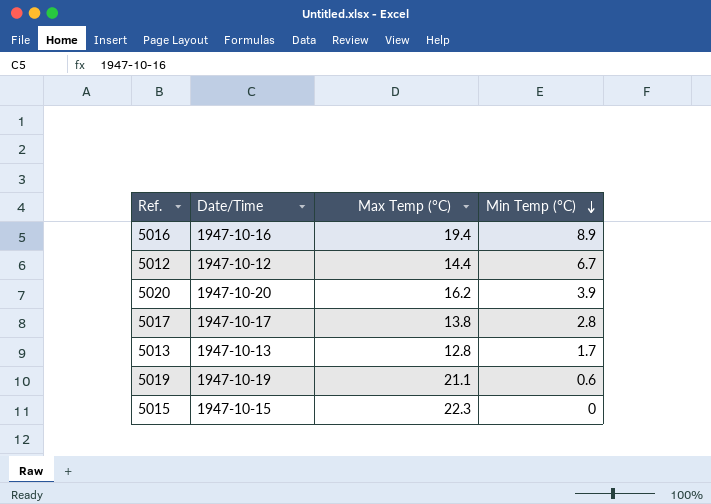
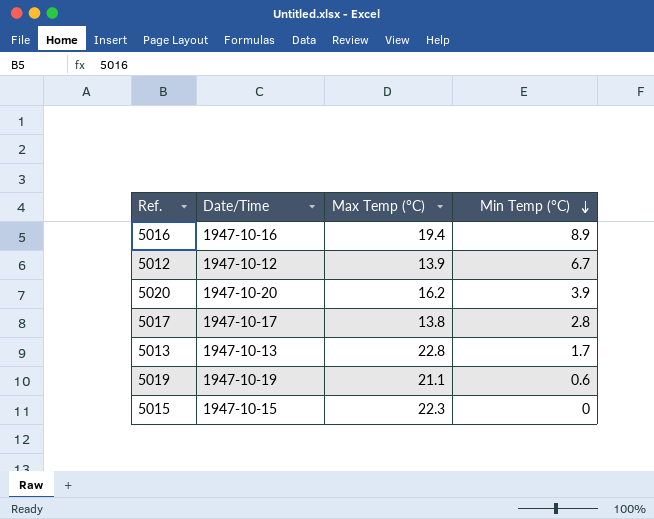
5012 | Max Temp (°C): 14.4 -> 13.9
5013 | Max Temp (°C): 12.8 -> 22.8

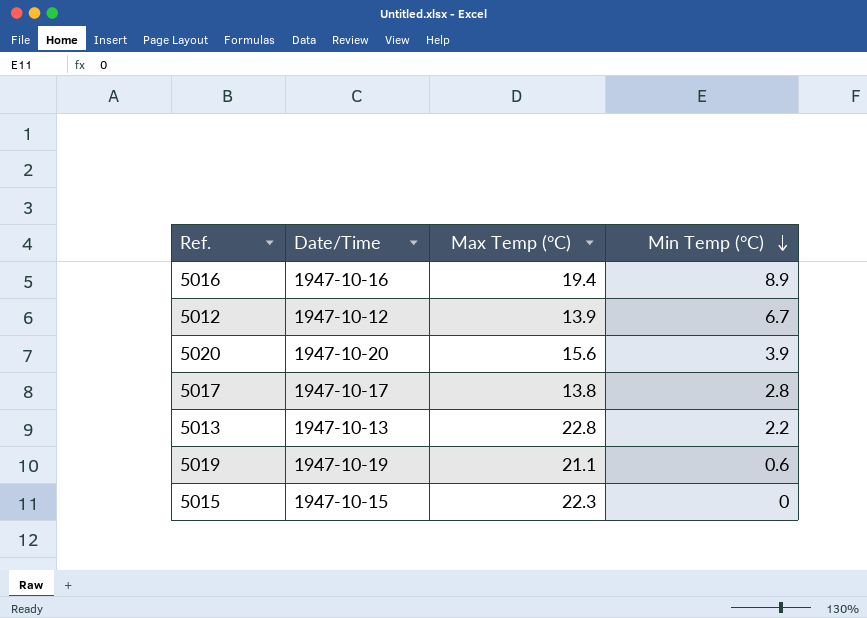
5020 | Max Temp (°C): 16.2 -> 15.6
5013 | Min Temp (°C): 1.7 -> 2.2

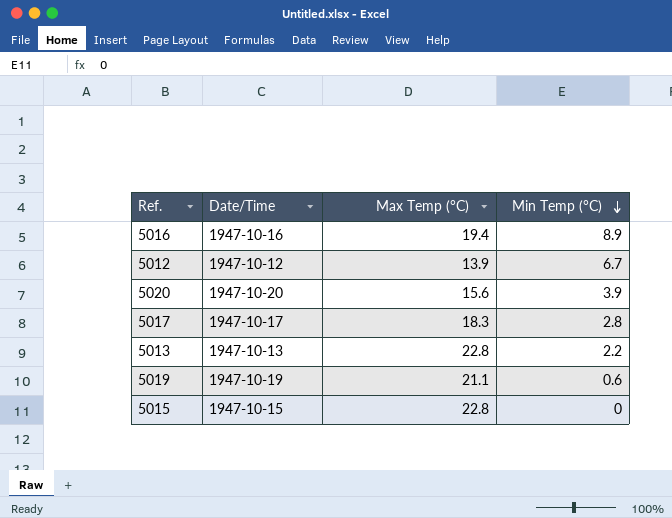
5017 | Max Temp (°C): 13.8 -> 18.3
5015 | Max Temp (°C): 22.3 -> 22.8

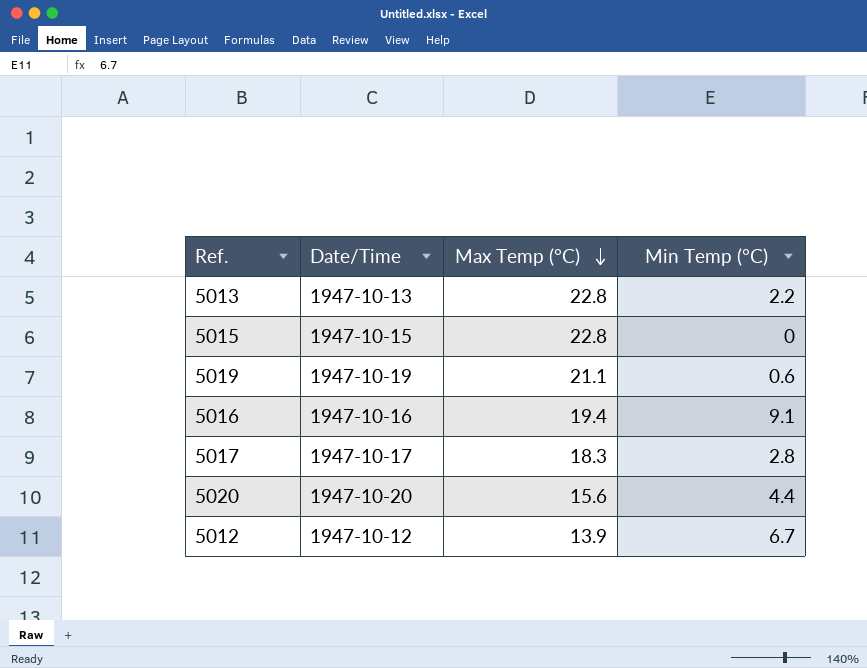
row order: Min Temp (°C) descending -> Max Temp (°C) descending
5016 | Min Temp (°C): 8.9 -> 9.1
5020 | Min Temp (°C): 3.9 -> 4.4

